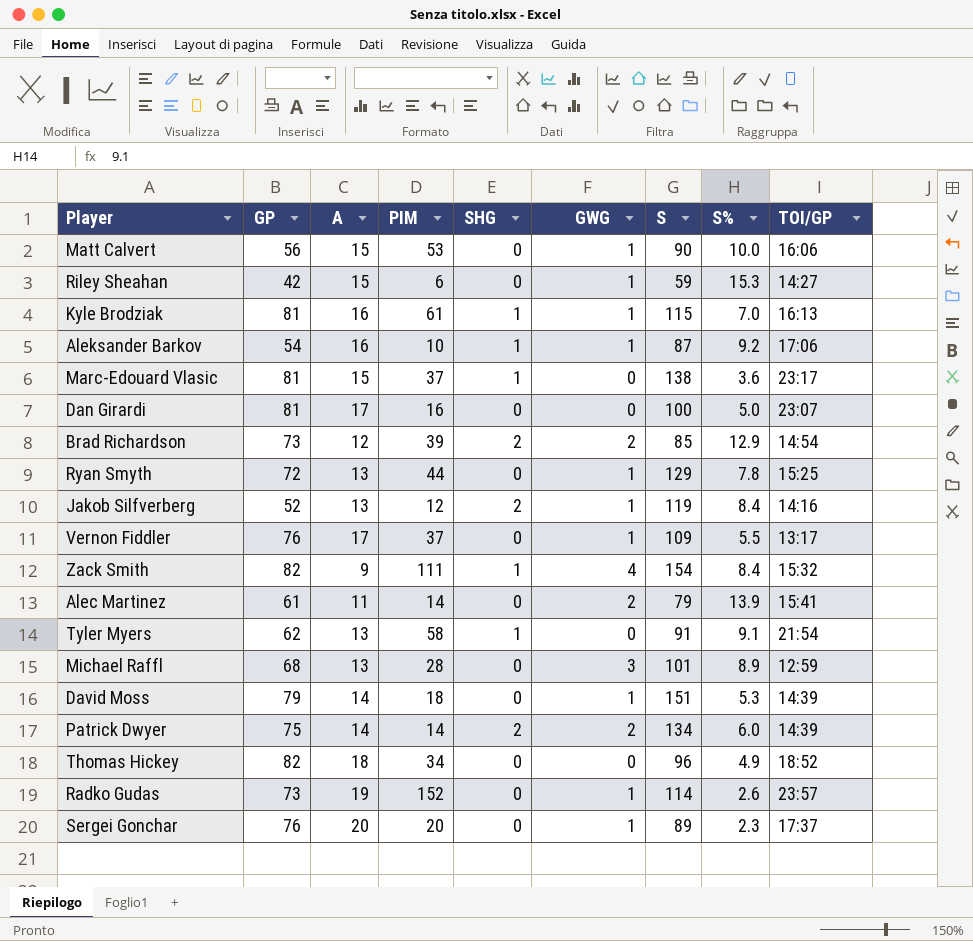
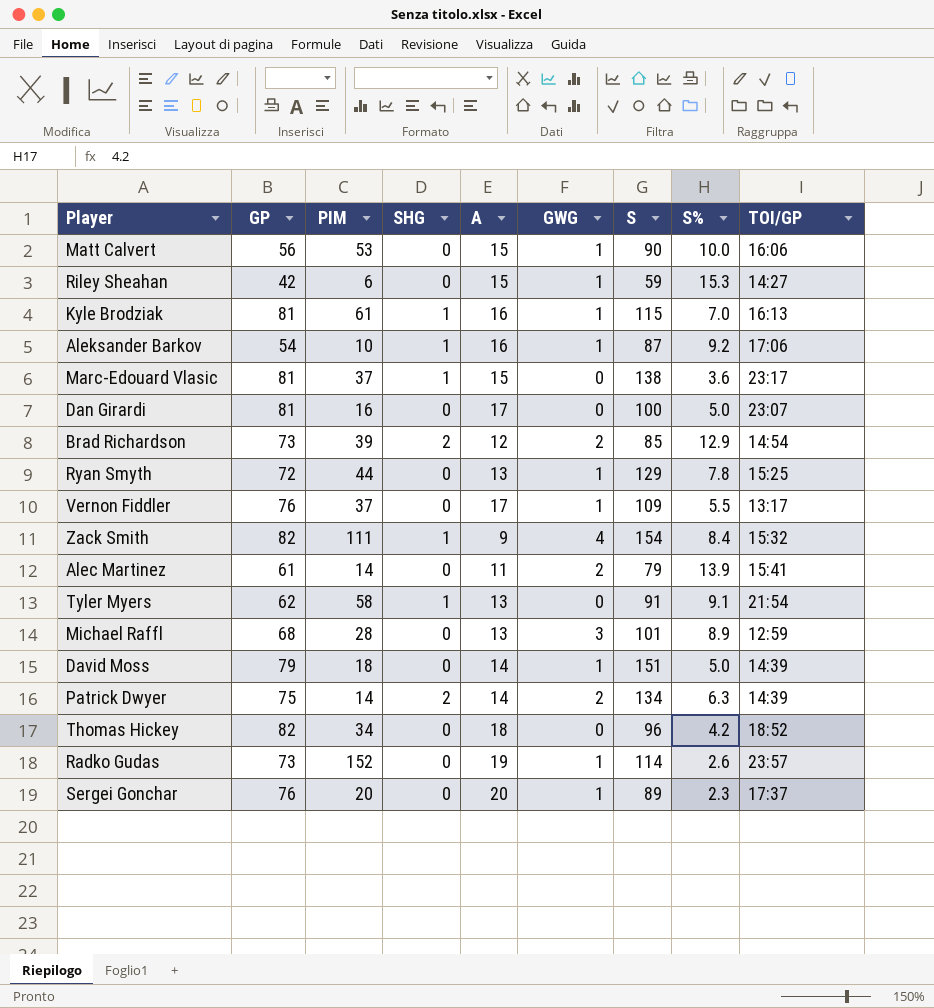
column A | position: 3 -> 5
row Jakob Silfverberg: 52 | 13 | 12 | 2 | 1 | 119 | 8.4 | 14:16 -> none
David Moss | S%: 5.3 -> 5.0
Patrick Dwyer | S%: 6.0 -> 6.3
Thomas Hickey | S%: 4.9 -> 4.2

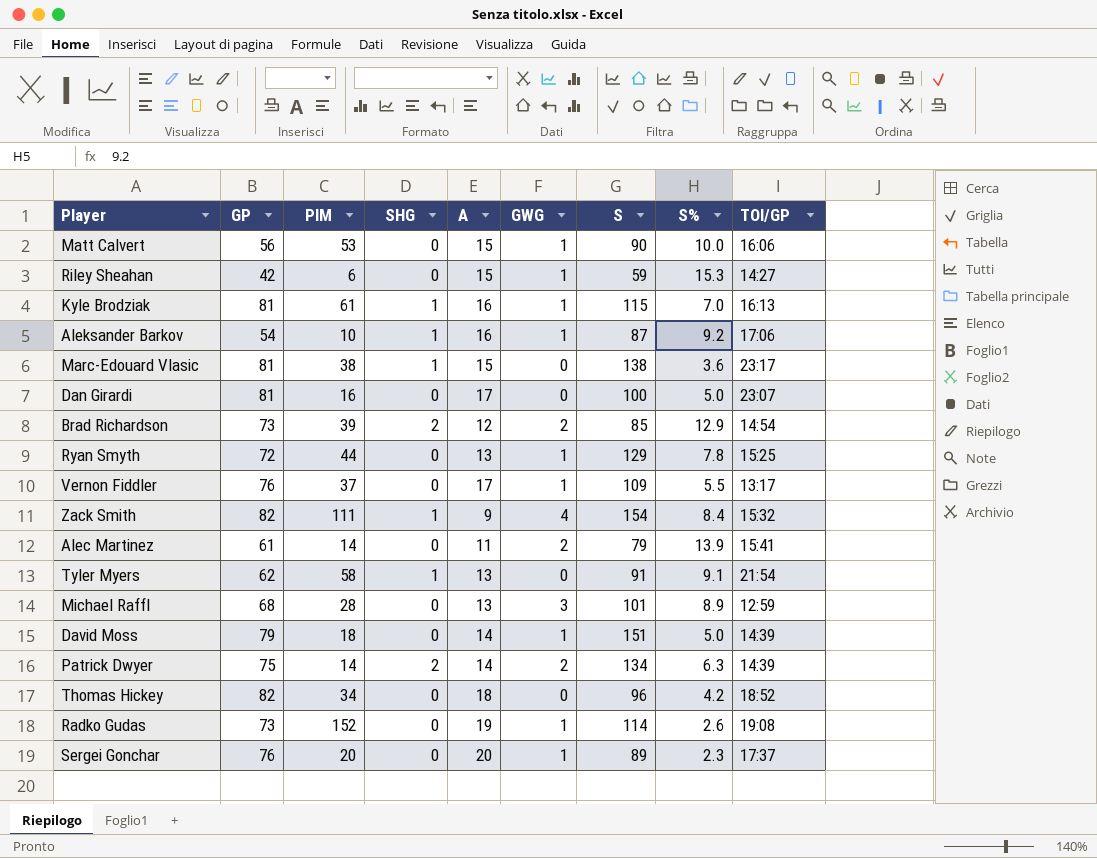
Marc-Edouard Vlasic | PIM: 37 -> 38
Radko Gudas | TOI/GP: 23:57 -> 19:08

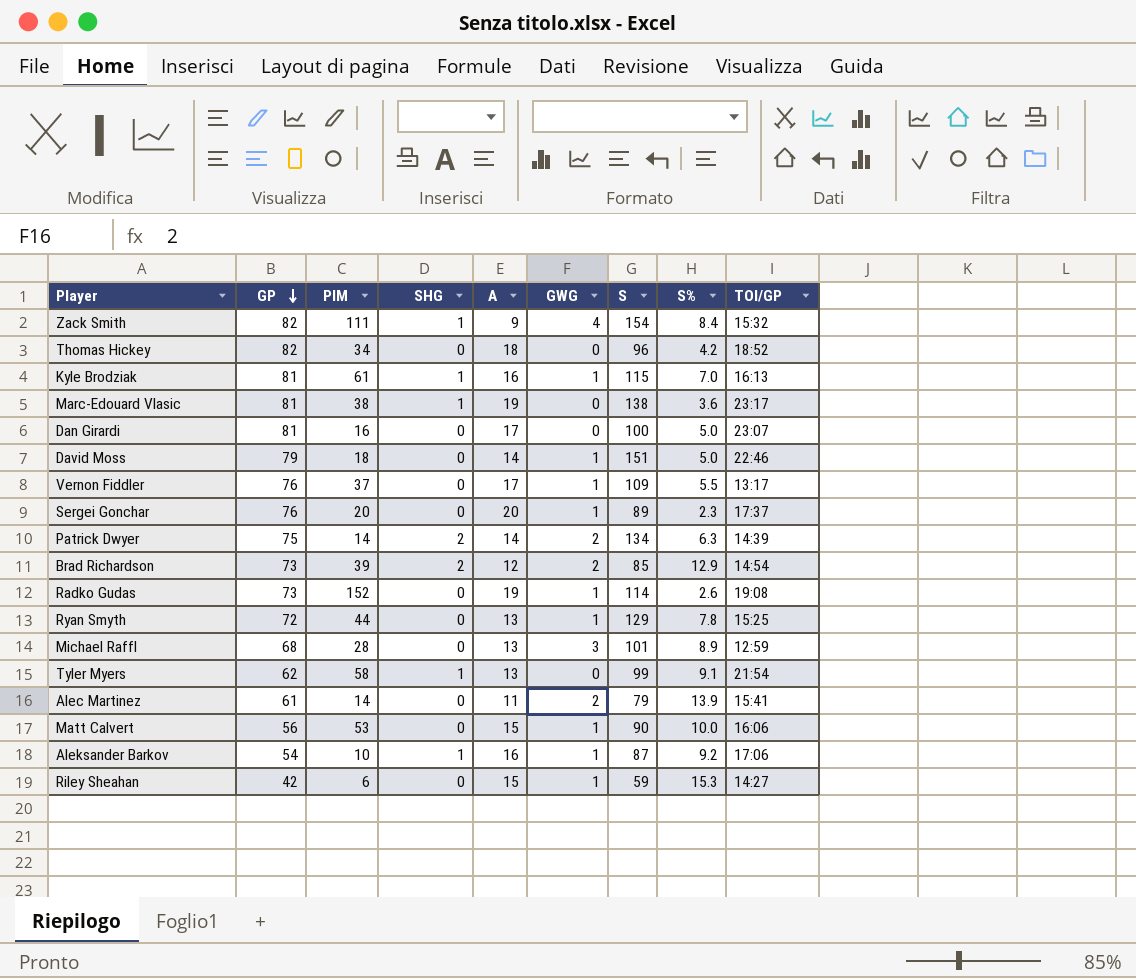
row order: none -> GP descending
Marc-Edouard Vlasic | A: 15 -> 19
David Moss | TOI/GP: 14:39 -> 22:46
Tyler Myers | S: 91 -> 99

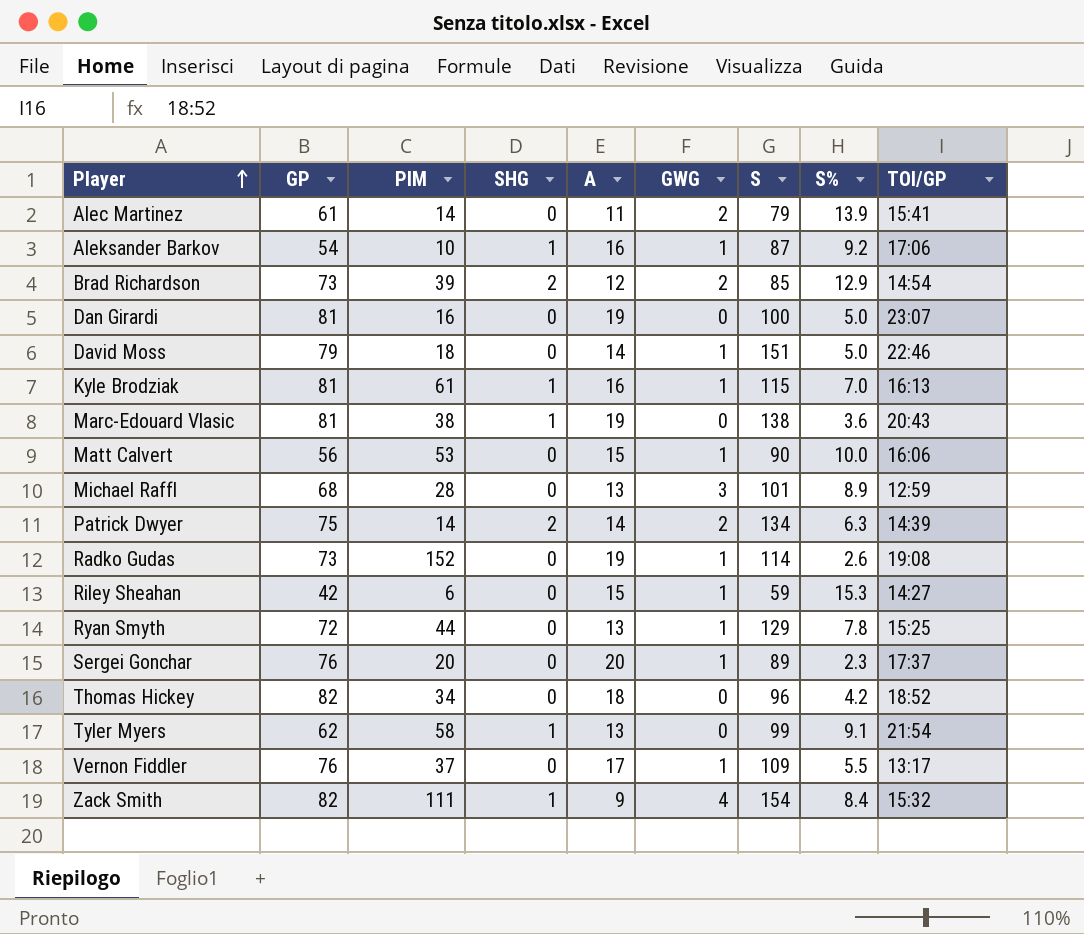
row order: GP descending -> Player ascending
Dan Girardi | A: 17 -> 19
Marc-Edouard Vlasic | TOI/GP: 23:17 -> 20:43

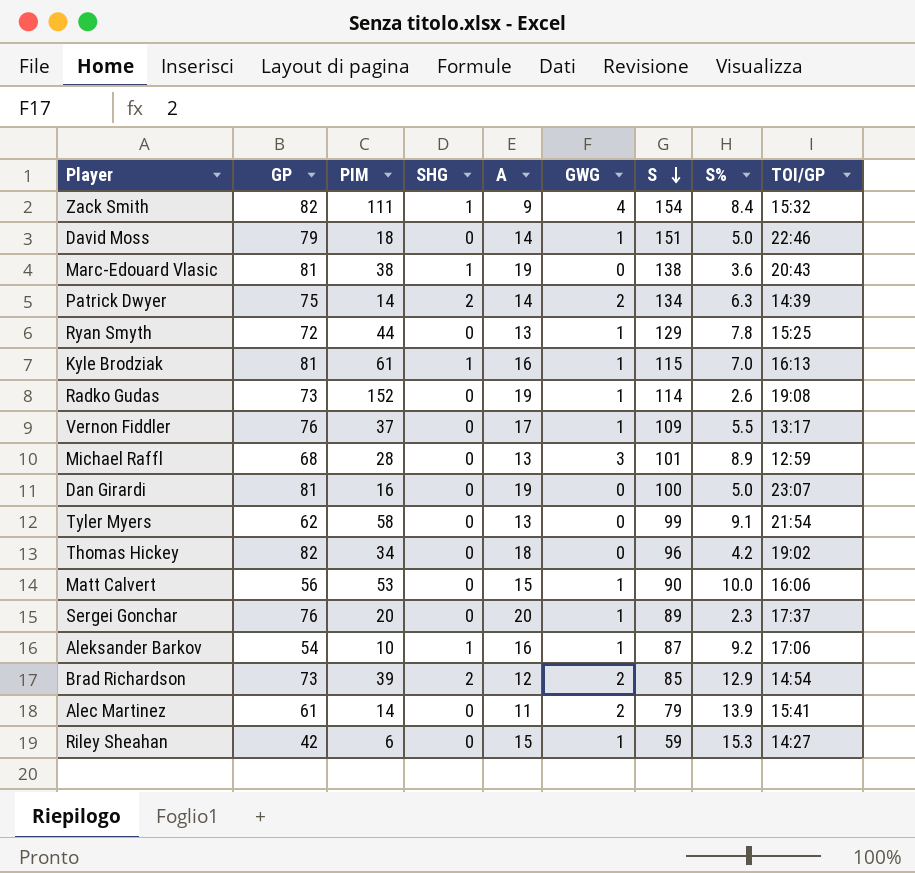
row order: Player ascending -> S descending
Tyler Myers | SHG: 1 -> 0
Thomas Hickey | TOI/GP: 18:52 -> 19:02

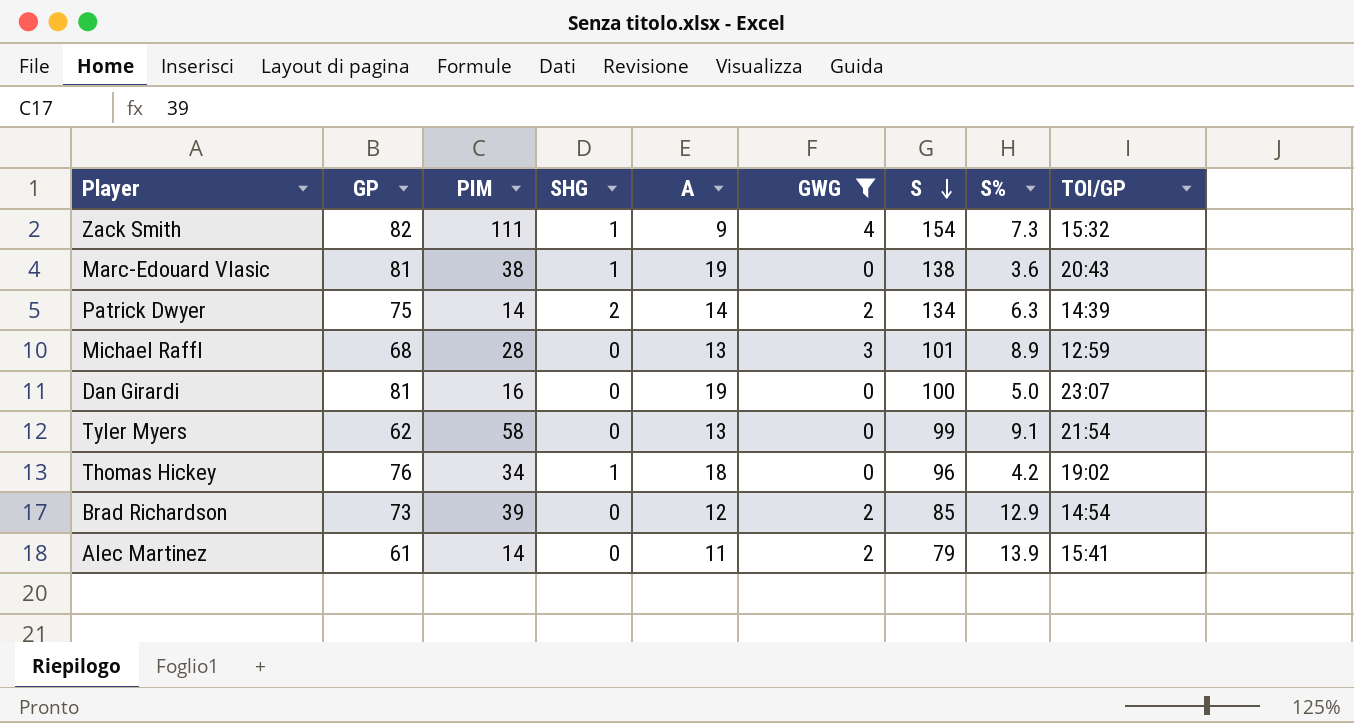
filter: none -> GWG != 1
Zack Smith | S%: 8.4 -> 7.3
Thomas Hickey | GP: 82 -> 76
Thomas Hickey | SHG: 0 -> 1
Brad Richardson | SHG: 2 -> 0

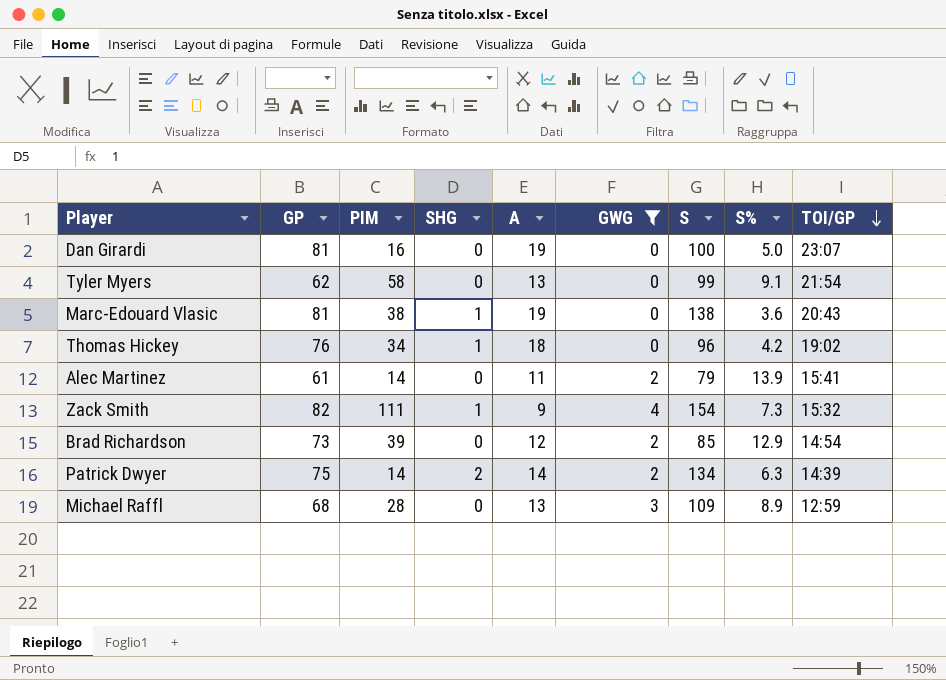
row order: S descending -> TOI/GP descending
Michael Raffl | S: 101 -> 109

